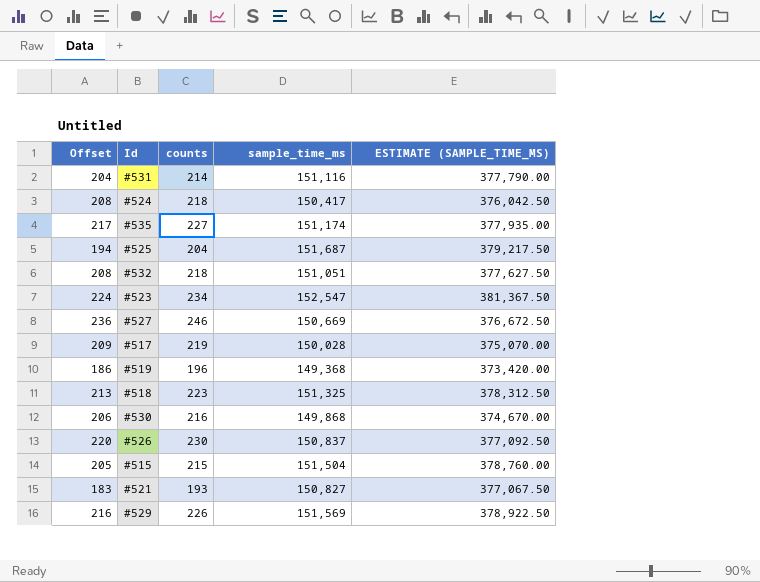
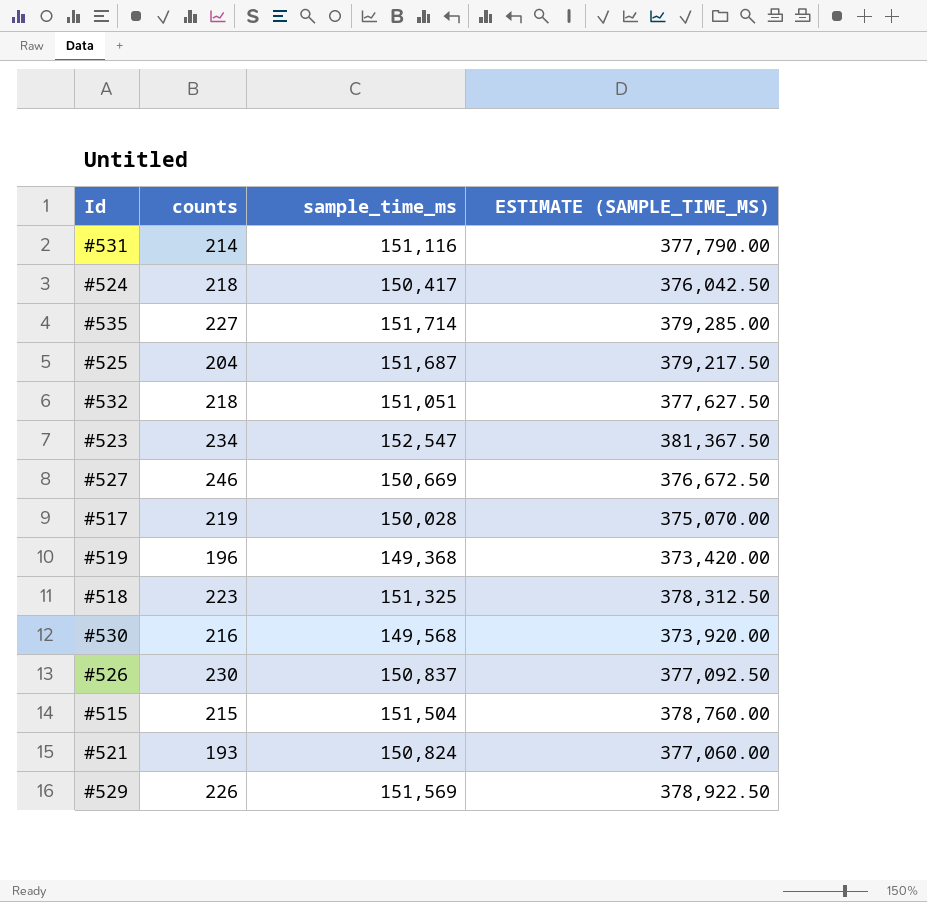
column Offset | formula: [counts] - 10 -> none
#535 | sample_time_ms: 151,174 -> 151,714
#535 | ESTIMATE (SAMPLE_TIME_MS): 377,935.00 -> 379,285.00
#530 | sample_time_ms: 149,868 -> 149,568
#530 | ESTIMATE (SAMPLE_TIME_MS): 374,670.00 -> 373,920.00
#521 | sample_time_ms: 150,827 -> 150,824
#521 | ESTIMATE (SAMPLE_TIME_MS): 377,067.50 -> 377,060.00

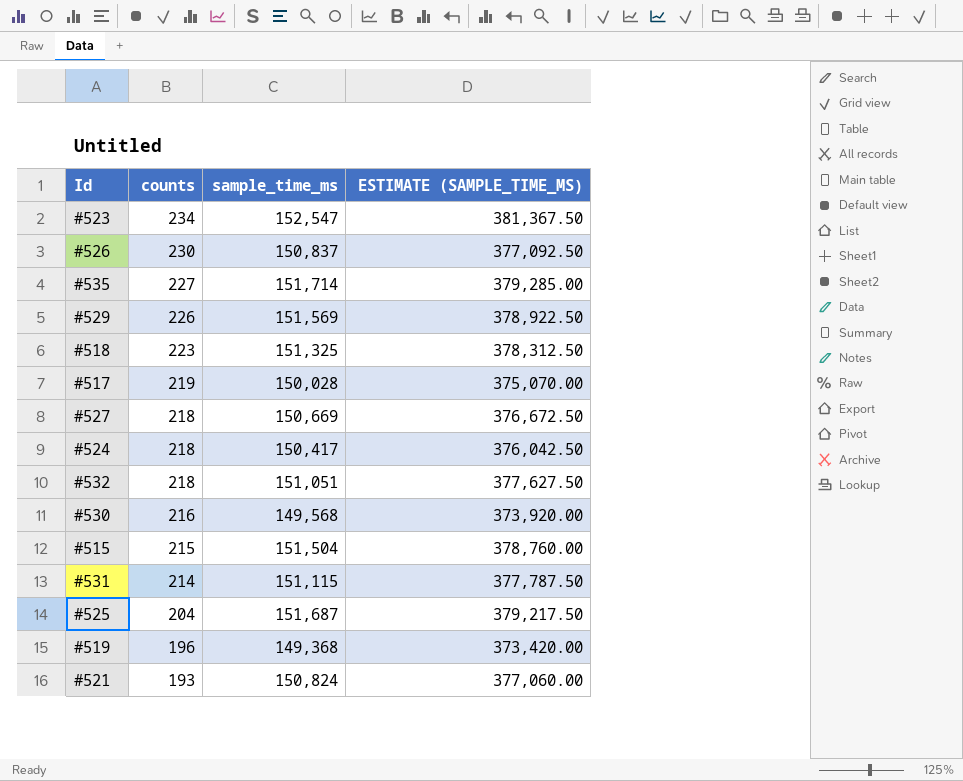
row order: none -> counts descending
#527 | counts: 246 -> 218
#531 | sample_time_ms: 151,116 -> 151,115
#531 | ESTIMATE (SAMPLE_TIME_MS): 377,790.00 -> 377,787.50

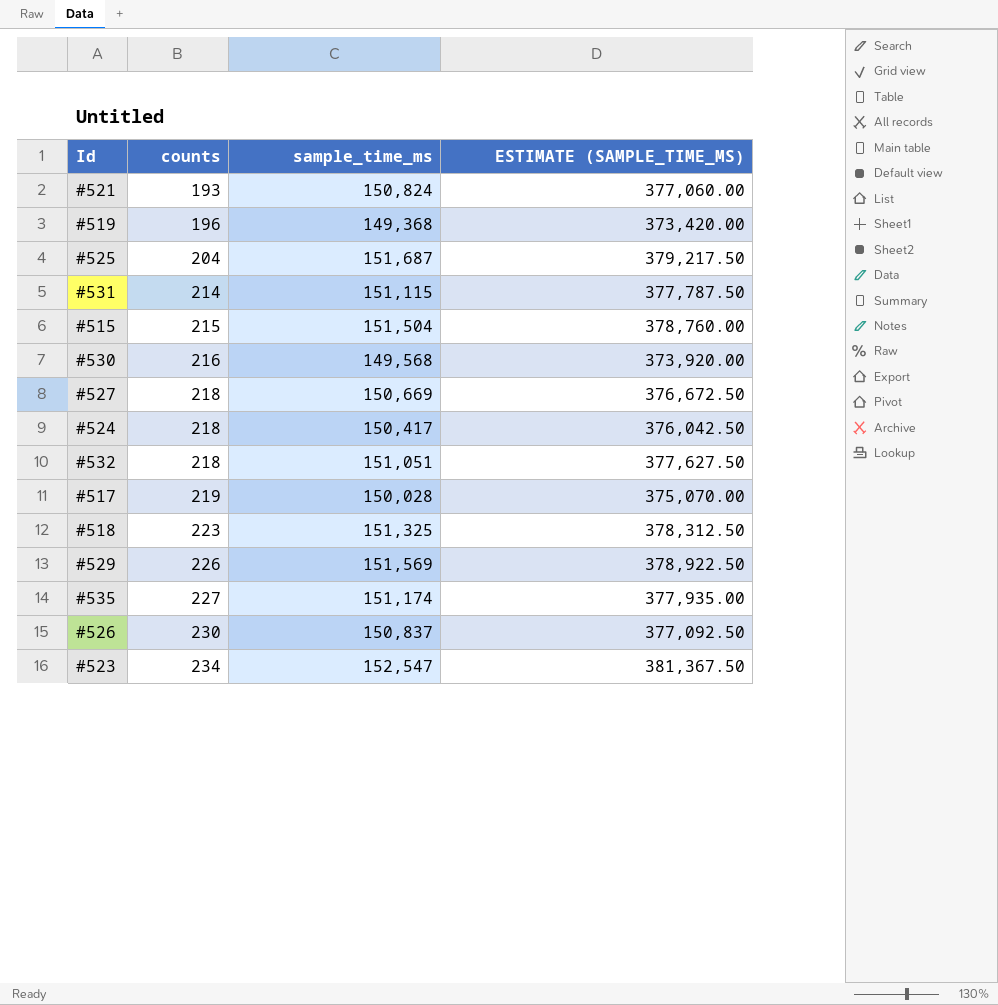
row order: counts descending -> counts ascending
#535 | sample_time_ms: 151,714 -> 151,174
#535 | ESTIMATE (SAMPLE_TIME_MS): 379,285.00 -> 377,935.00

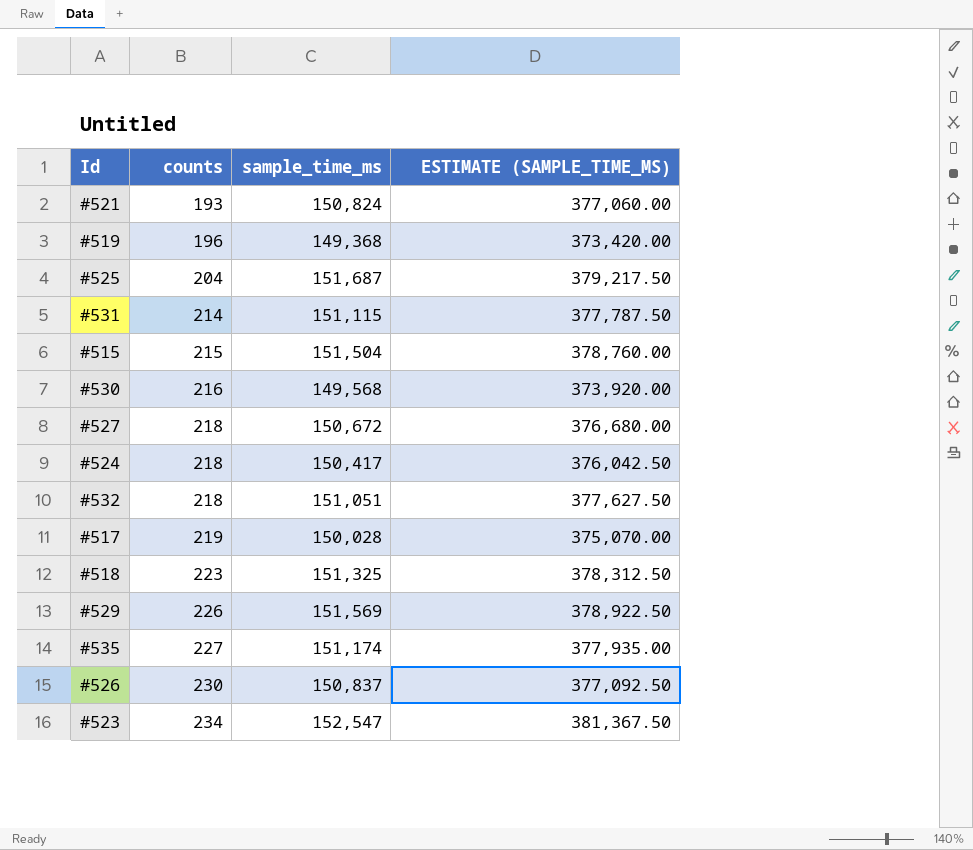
#527 | sample_time_ms: 150,669 -> 150,672
#527 | ESTIMATE (SAMPLE_TIME_MS): 376,672.50 -> 376,680.00

